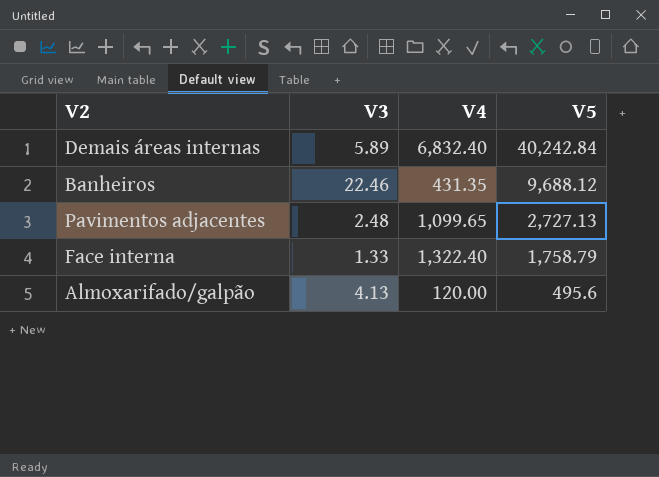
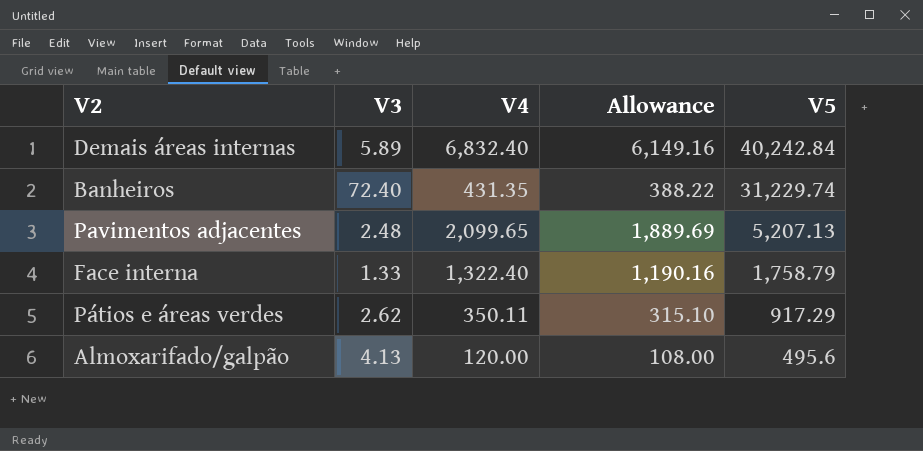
column Allowance | formula: none -> [V4] * 0.9
Banheiros | V3: 22.46 -> 72.40
Banheiros | V5: 9,688.12 -> 31,229.74
Pavimentos adjacentes | V4: 1,099.65 -> 2,099.65
Pavimentos adjacentes | V5: 2,727.13 -> 5,207.13
row Pátios e áreas verdes: none -> 2.62 | 350.11 | 315.10 | 917.29

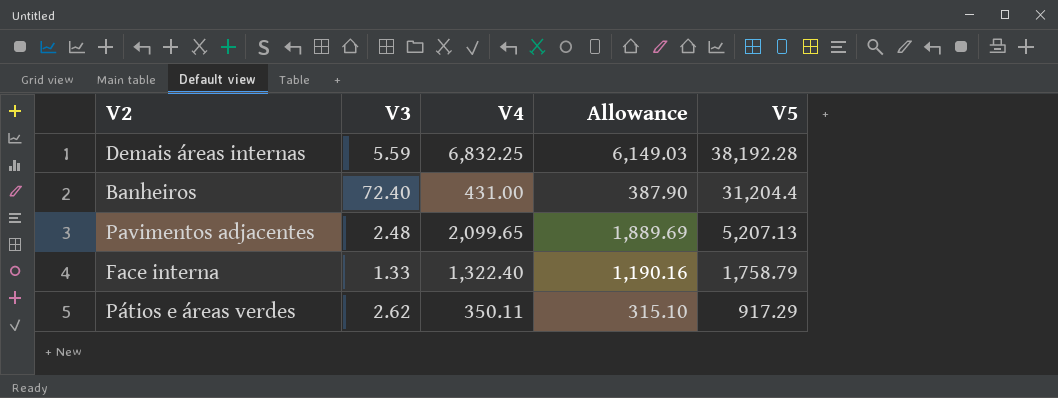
row Almoxarifado/galpão: 4.13 | 120.00 | 108.00 | 495.6 -> none
Demais áreas internas | V3: 5.89 -> 5.59
Demais áreas internas | V4: 6,832.40 -> 6,832.25
Demais áreas internas | Allowance: 6,149.16 -> 6,149.03
Demais áreas internas | V5: 40,242.84 -> 38,192.28
Banheiros | V4: 431.35 -> 431.00
Banheiros | Allowance: 388.22 -> 387.90
Banheiros | V5: 31,229.74 -> 31,204.4

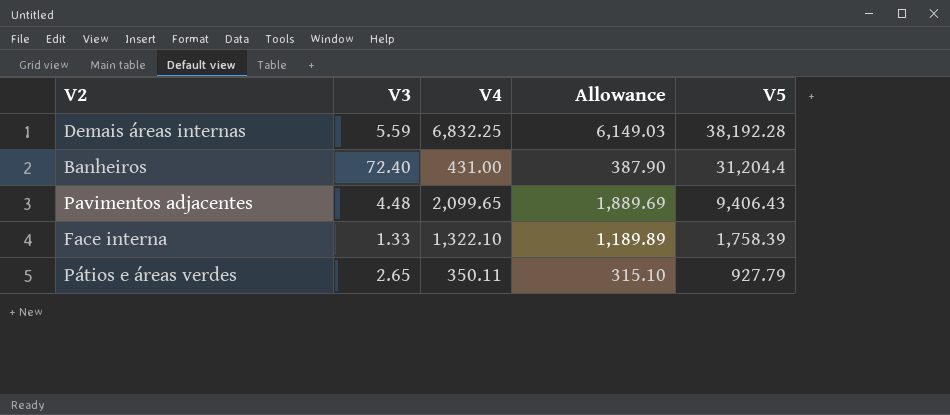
Pavimentos adjacentes | V3: 2.48 -> 4.48
Pavimentos adjacentes | V5: 5,207.13 -> 9,406.43
Face interna | V4: 1,322.40 -> 1,322.10
Face interna | Allowance: 1,190.16 -> 1,189.89
Face interna | V5: 1,758.79 -> 1,758.39
Pátios e áreas verdes | V3: 2.62 -> 2.65
Pátios e áreas verdes | V5: 917.29 -> 927.79

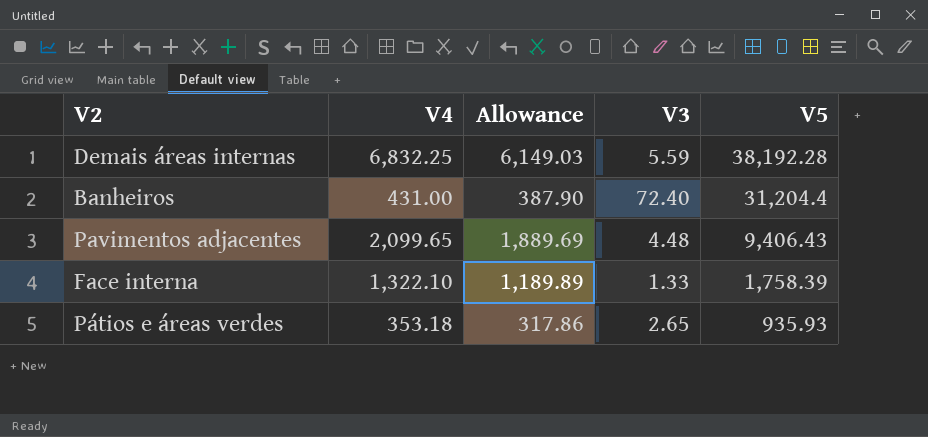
column V3 | position: 2 -> 4
Pátios e áreas verdes | V4: 350.11 -> 353.18
Pátios e áreas verdes | Allowance: 315.10 -> 317.86
Pátios e áreas verdes | V5: 927.79 -> 935.93

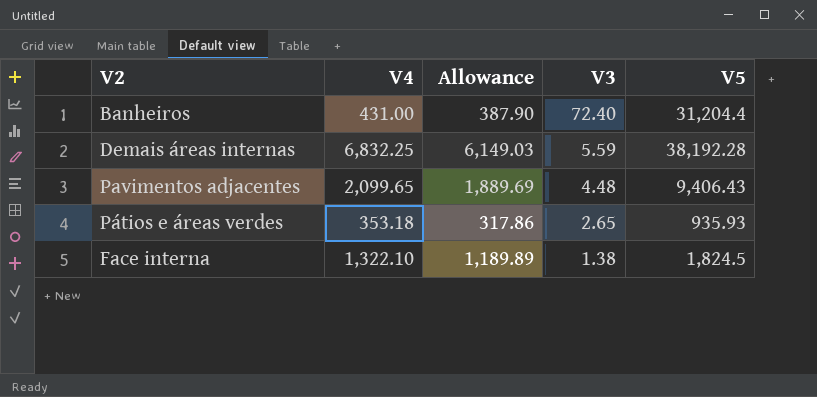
row order: V5 descending -> V3 descending
Face interna | V3: 1.33 -> 1.38
Face interna | V5: 1,758.39 -> 1,824.5

